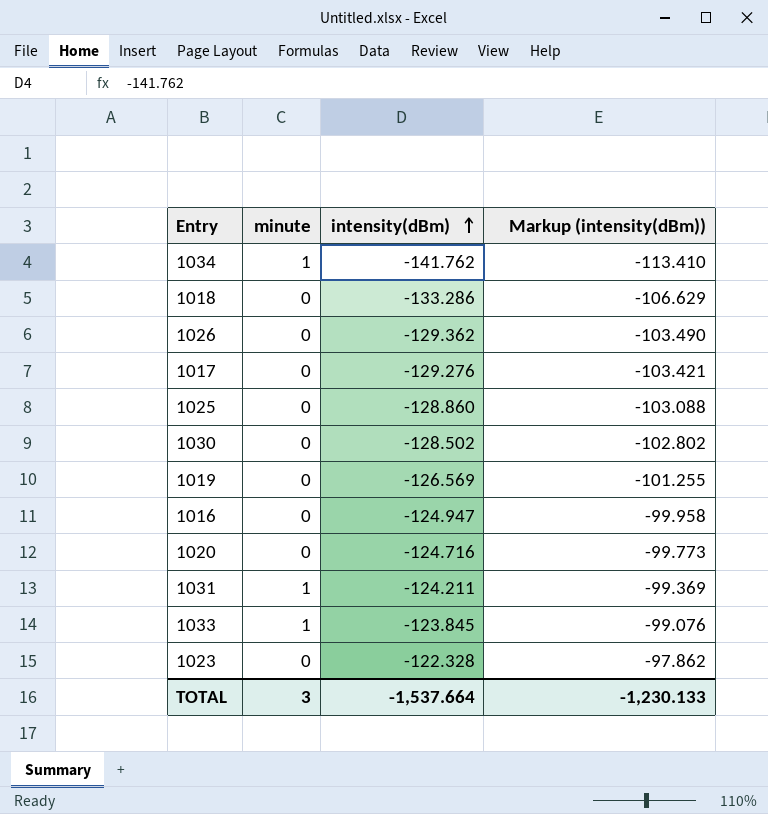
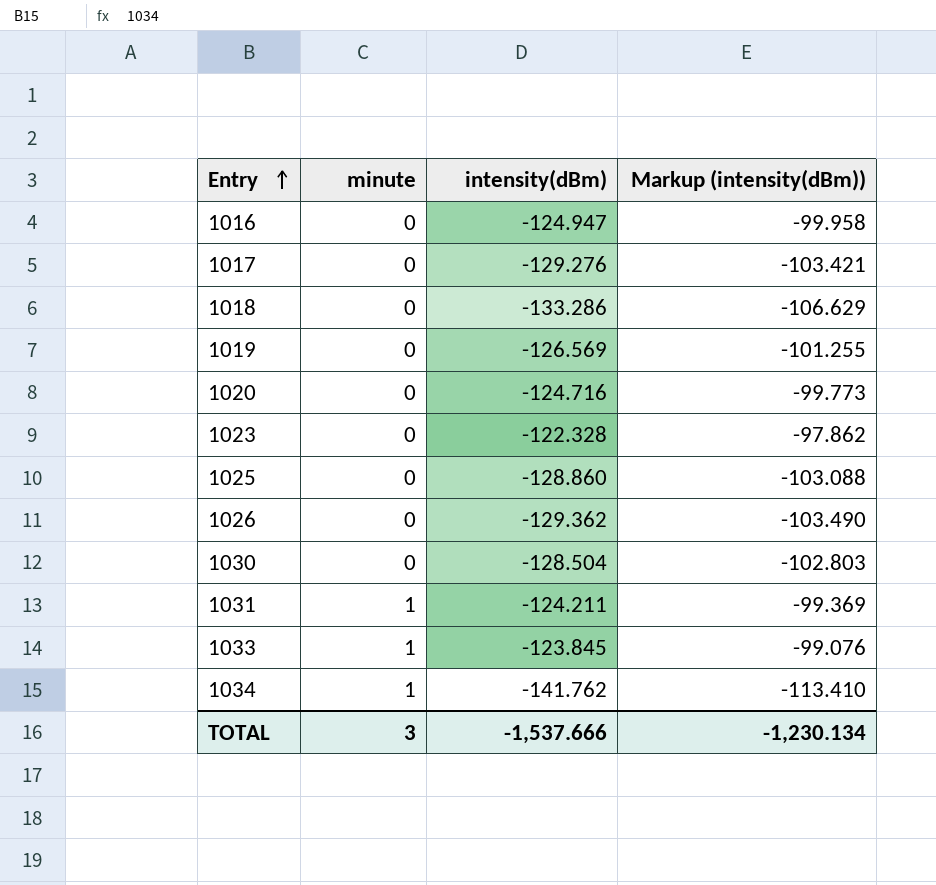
row order: intensity(dBm) ascending -> Entry ascending
1030 | intensity(dBm): -128.502 -> -128.504
1030 | Markup (intensity(dBm)): -102.802 -> -102.803
TOTAL | intensity(dBm): -1,537.664 -> -1,537.666
TOTAL | Markup (intensity(dBm)): -1,230.133 -> -1,230.134

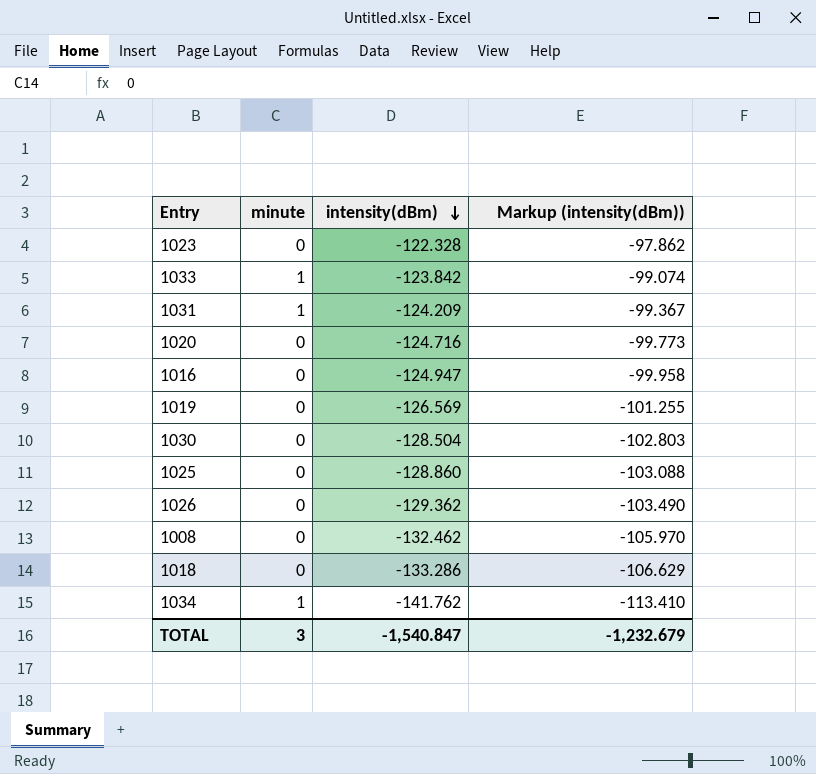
row order: Entry ascending -> intensity(dBm) descending
row 1017: 0 | -129.276 | -103.421 -> none
1033 | intensity(dBm): -123.845 -> -123.842
1033 | Markup (intensity(dBm)): -99.076 -> -99.074
1031 | intensity(dBm): -124.211 -> -124.209
1031 | Markup (intensity(dBm)): -99.369 -> -99.367
row 1008: none -> 0 | -132.462 | -105.970
TOTAL | intensity(dBm): -1,537.666 -> -1,540.847
TOTAL | Markup (intensity(dBm)): -1,230.134 -> -1,232.679

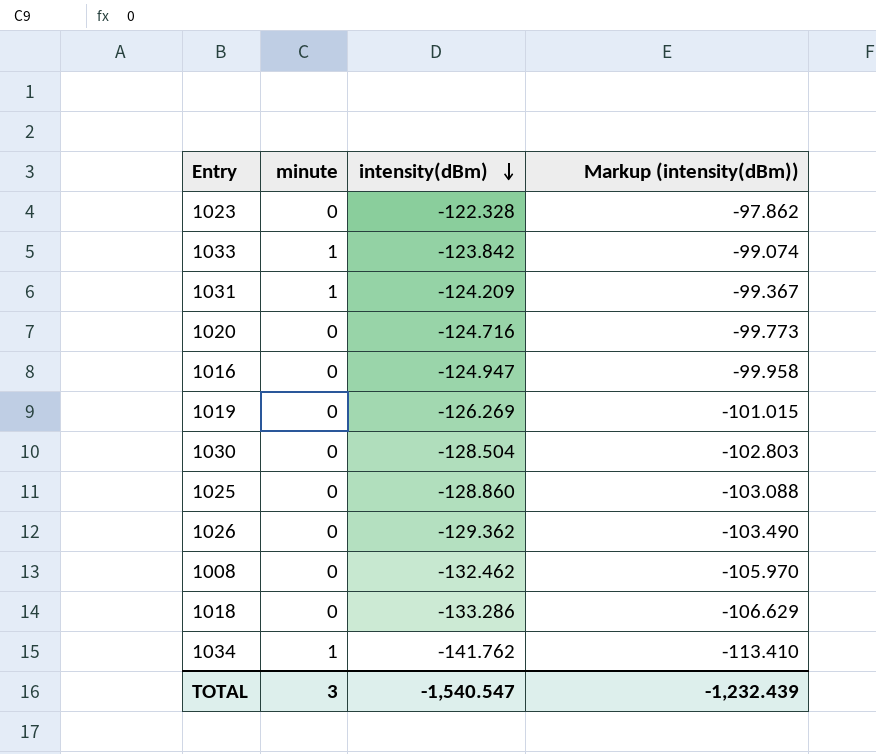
1019 | intensity(dBm): -126.569 -> -126.269
1019 | Markup (intensity(dBm)): -101.255 -> -101.015
TOTAL | intensity(dBm): -1,540.847 -> -1,540.547
TOTAL | Markup (intensity(dBm)): -1,232.679 -> -1,232.439

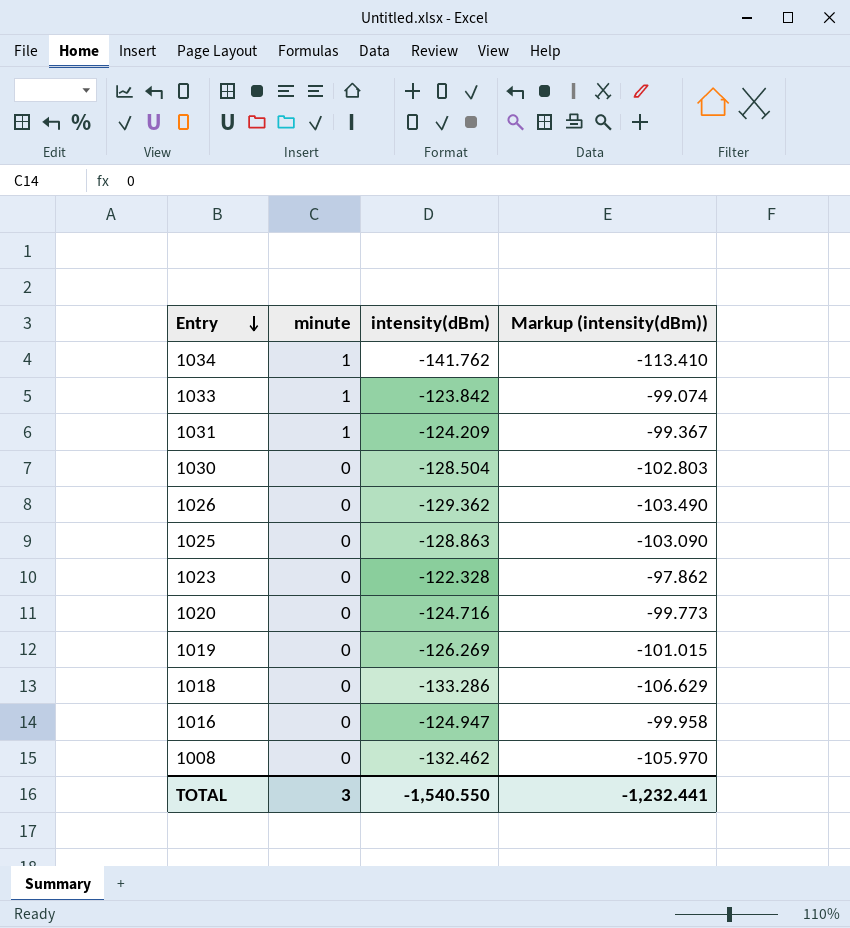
row order: intensity(dBm) descending -> Entry descending
1025 | intensity(dBm): -128.860 -> -128.863
1025 | Markup (intensity(dBm)): -103.088 -> -103.090
TOTAL | intensity(dBm): -1,540.547 -> -1,540.550
TOTAL | Markup (intensity(dBm)): -1,232.439 -> -1,232.441

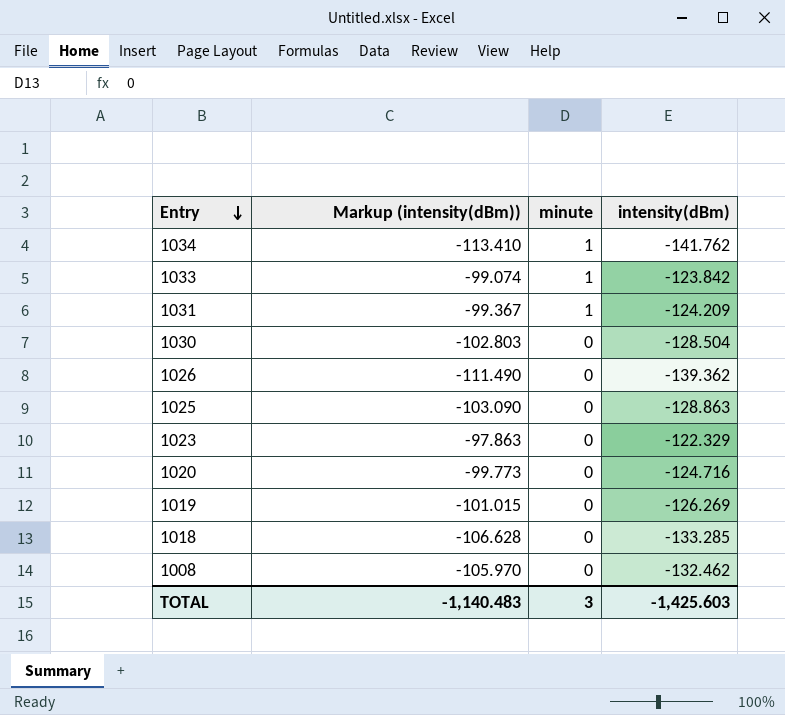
column Markup (intensity(dBm)) | position: 4 -> 2
row 1016: 0 | -124.947 | -99.958 -> none
1026 | Markup (intensity(dBm)): -103.490 -> -111.490
1026 | intensity(dBm): -129.362 -> -139.362
1023 | Markup (intensity(dBm)): -97.862 -> -97.863
1023 | intensity(dBm): -122.328 -> -122.329
1018 | Markup (intensity(dBm)): -106.629 -> -106.628
1018 | intensity(dBm): -133.286 -> -133.285
TOTAL | Markup (intensity(dBm)): -1,232.441 -> -1,140.483
TOTAL | intensity(dBm): -1,540.550 -> -1,425.603

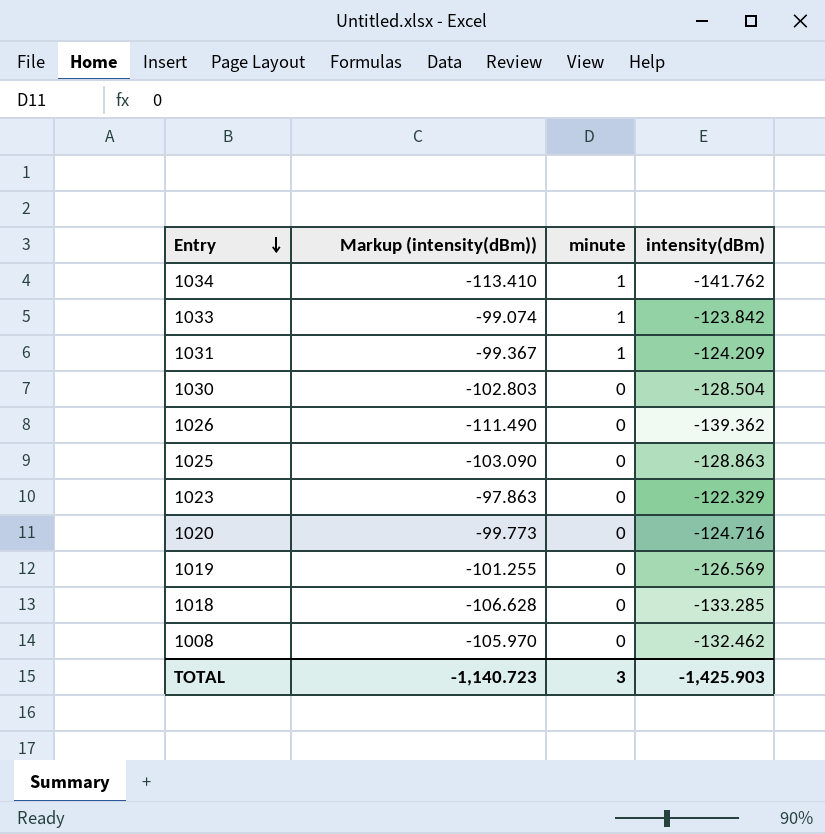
1019 | Markup (intensity(dBm)): -101.015 -> -101.255
1019 | intensity(dBm): -126.269 -> -126.569
TOTAL | Markup (intensity(dBm)): -1,140.483 -> -1,140.723
TOTAL | intensity(dBm): -1,425.603 -> -1,425.903

